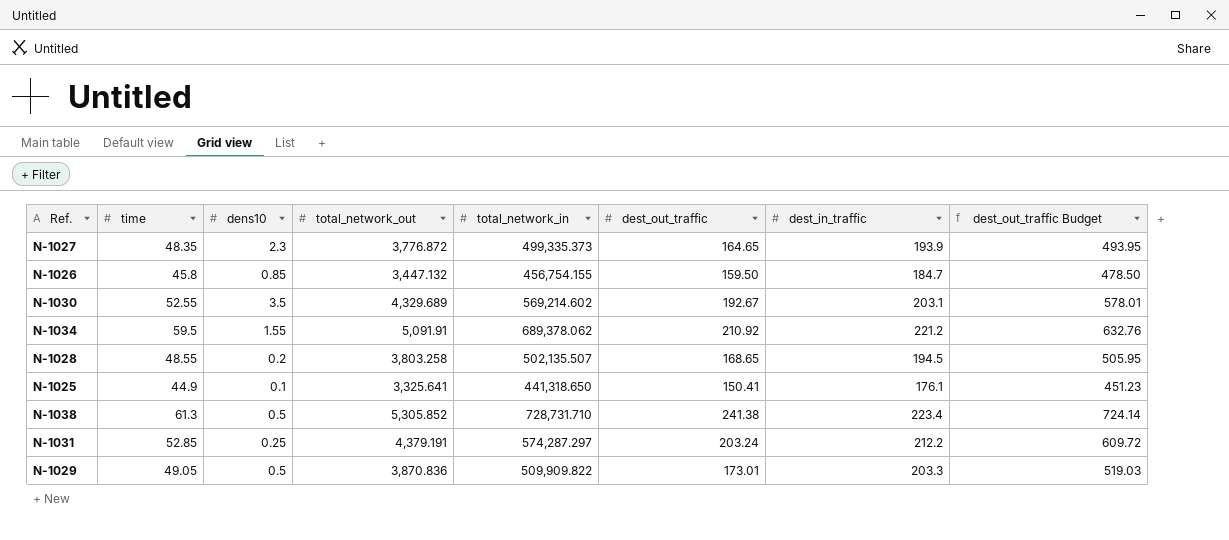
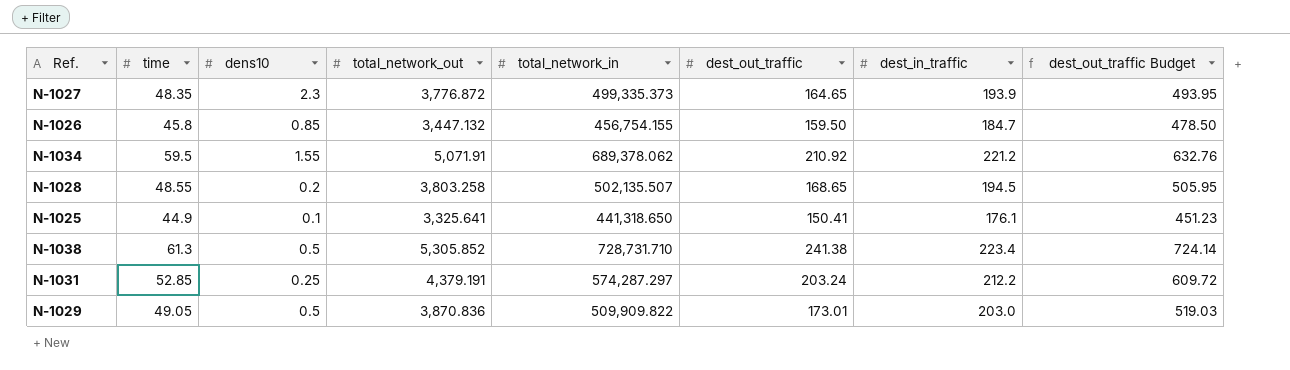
row N-1030: 52.55 | 3.5 | 4,329.689 | 569,214.602 | 192.67 | 203.1 | 578.01 -> none
N-1034 | total_network_out: 5,091.91 -> 5,071.91
N-1029 | dest_in_traffic: 203.3 -> 203.0

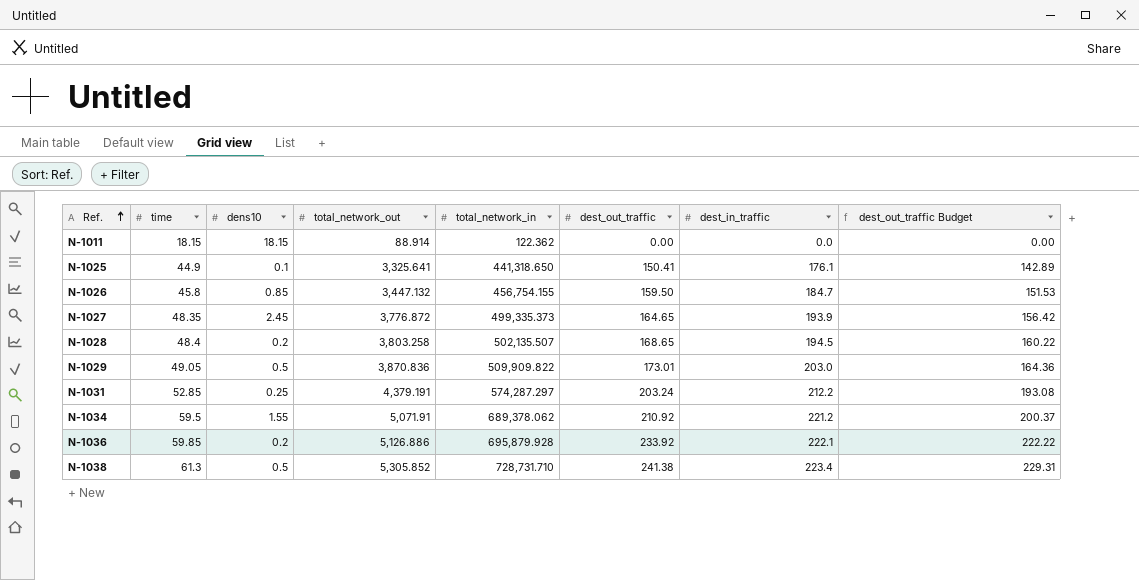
row order: none -> Ref. ascending
column dest_out_traffic Budget | formula: [dest_out_traffic] * 3 -> [dest_out_traffic] * 0.95
row N-1011: none -> 18.15 | 18.15 | 88.914 | 122.362 | 0.00 | 0.0 | 0.00
N-1027 | dens10: 2.3 -> 2.45
N-1028 | time: 48.55 -> 48.4
row N-1036: none -> 59.85 | 0.2 | 5,126.886 | 695,879.928 | 233.92 | 222.1 | 222.22

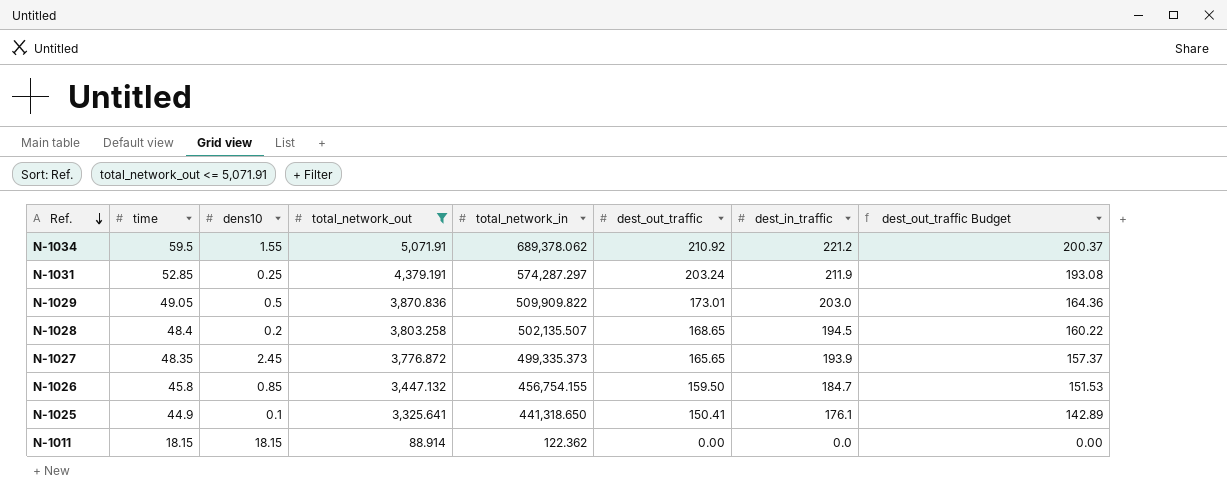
filter: none -> total_network_out <= 5,071.91
row order: Ref. ascending -> Ref. descending
N-1031 | dest_in_traffic: 212.2 -> 211.9
N-1027 | dest_out_traffic: 164.65 -> 165.65
N-1027 | dest_out_traffic Budget: 156.42 -> 157.37

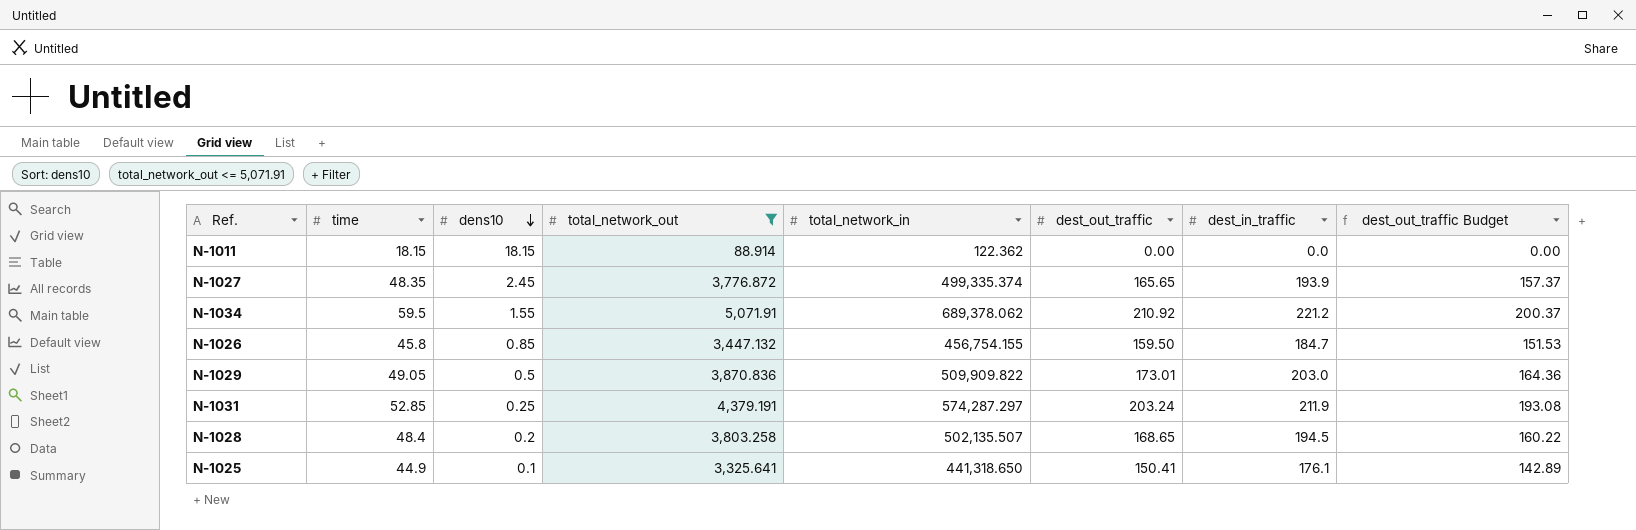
row order: Ref. descending -> dens10 descending
N-1027 | total_network_in: 499,335.373 -> 499,335.374

